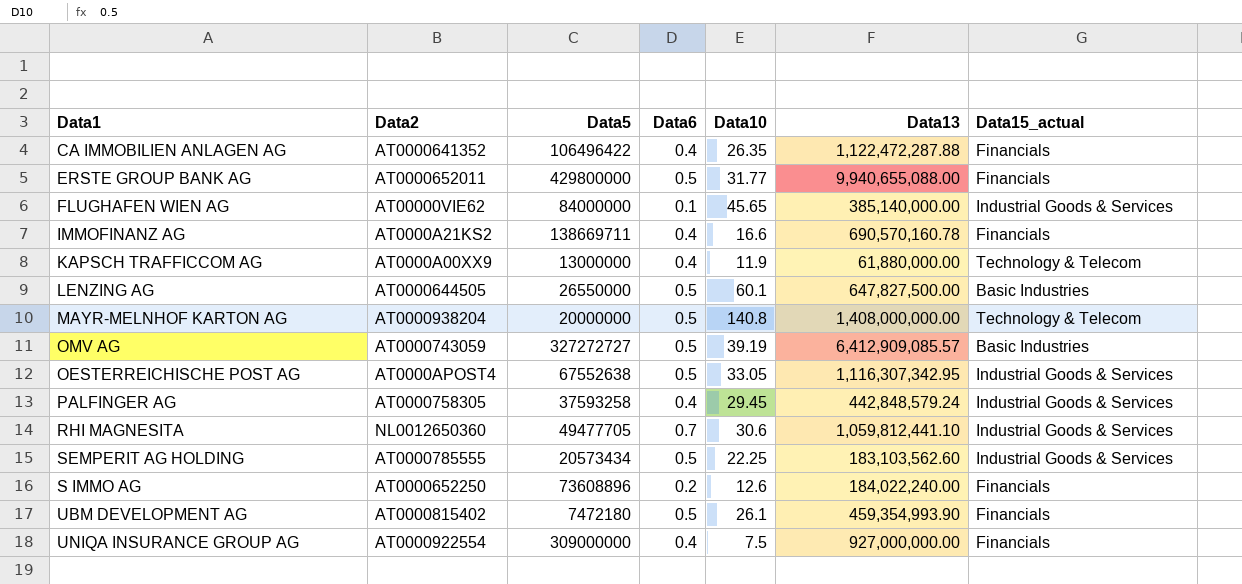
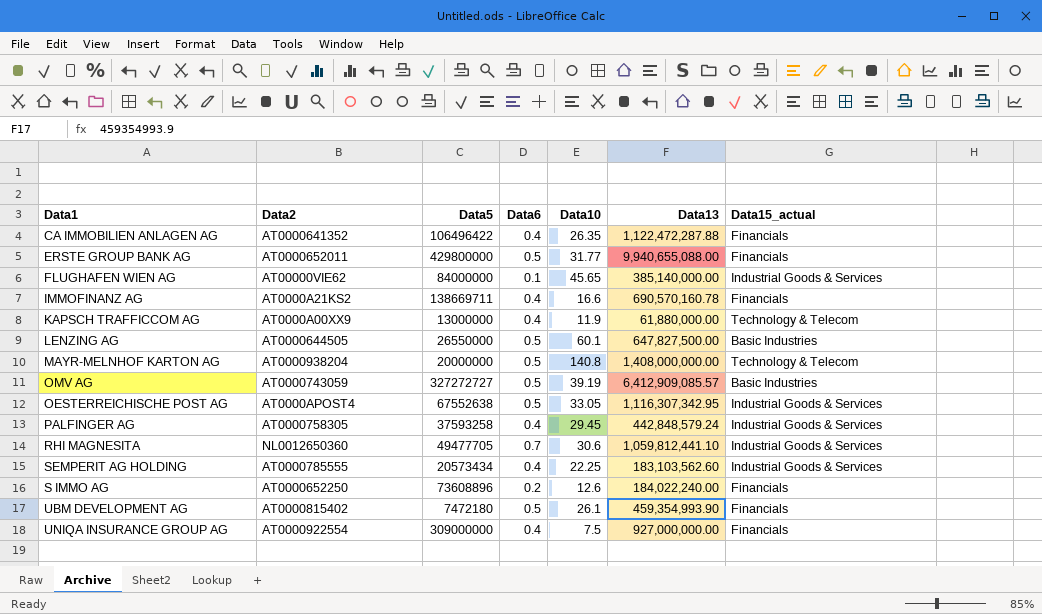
SEMPERIT AG HOLDING | Data6: 0.5 -> 0.4

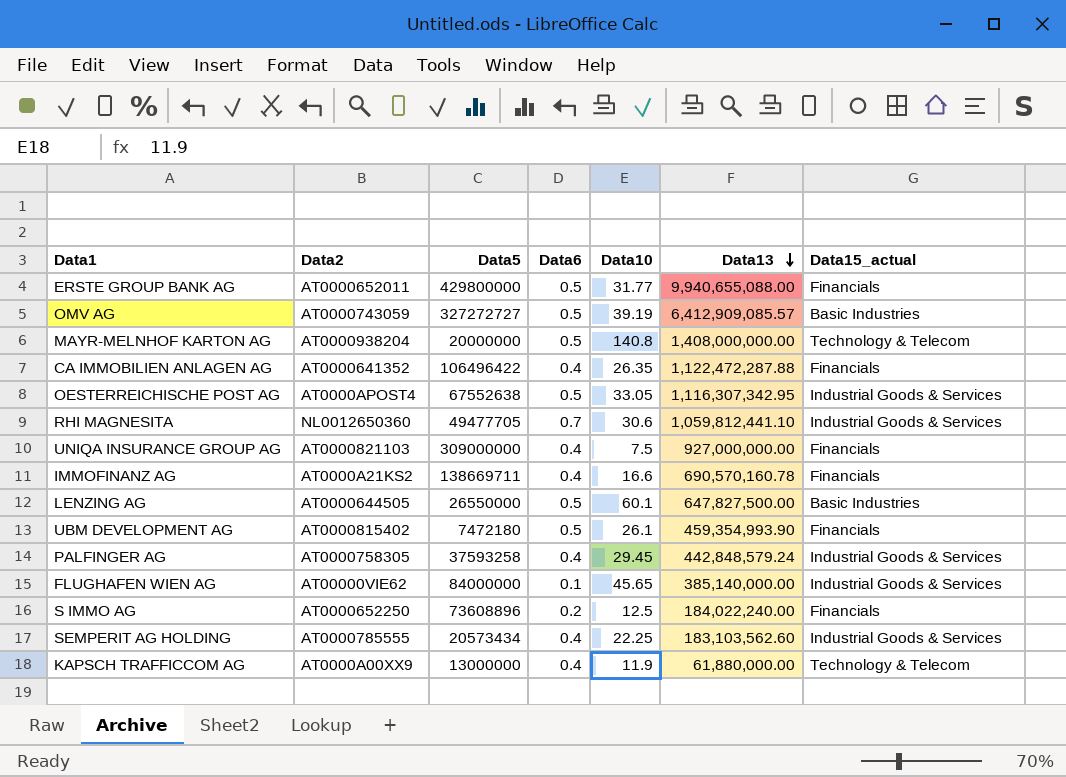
row order: none -> Data13 descending
UNIQA INSURANCE GROUP AG | Data2: AT0000922554 -> AT0000821103
S IMMO AG | Data10: 12.6 -> 12.5

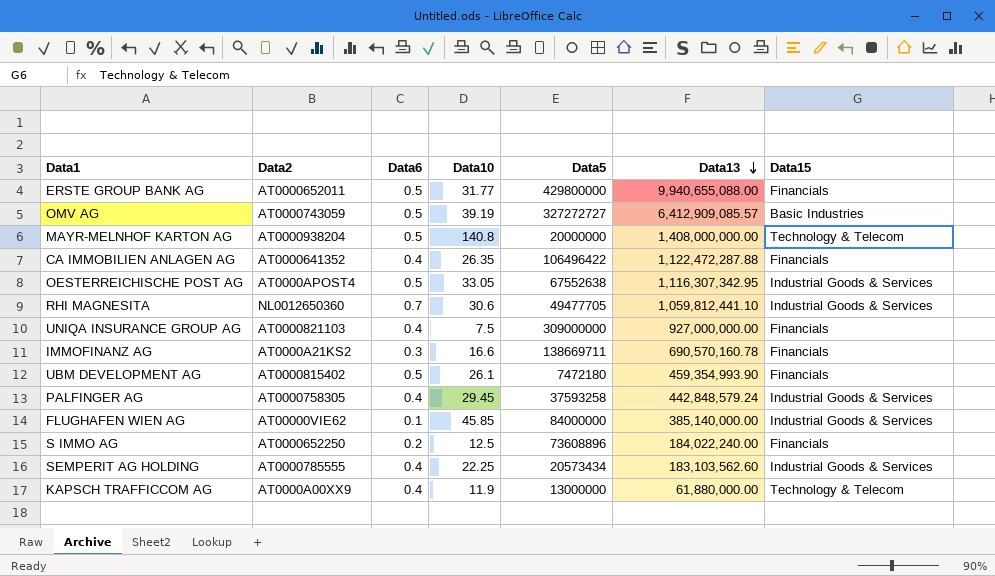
column Data5 | position: 3 -> 5
column name: Data15_actual -> Data15
row LENZING AG: AT0000644505 | 26550000 | 0.5 | 60.1 | 647,827,500.00 | Basic Industries -> none
IMMOFINANZ AG | Data6: 0.4 -> 0.3
FLUGHAFEN WIEN AG | Data10: 45.65 -> 45.85

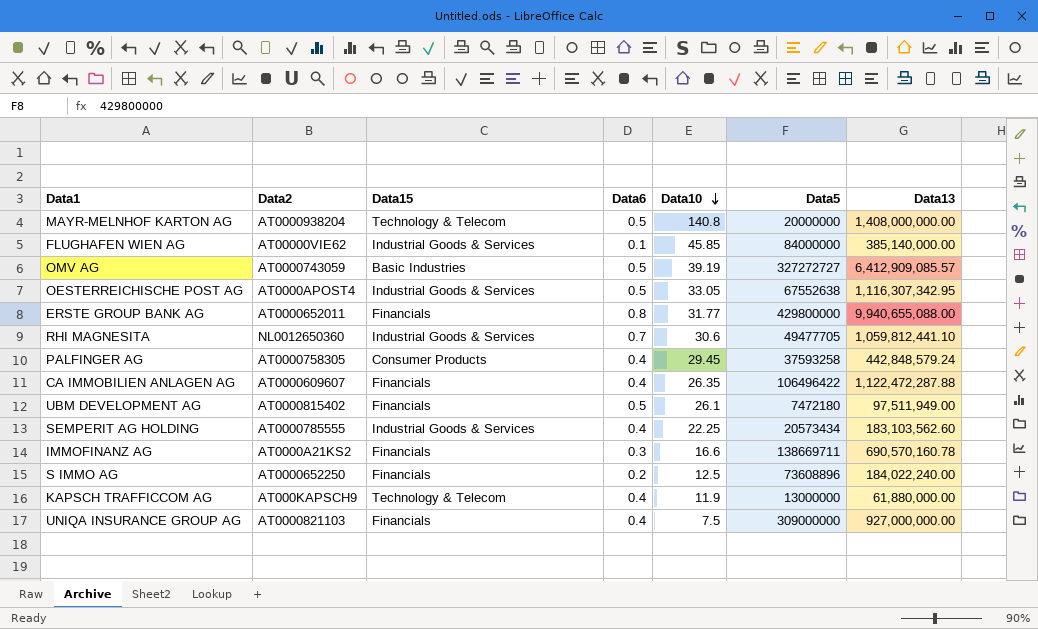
row order: Data13 descending -> Data10 descending
column Data15 | position: 7 -> 3
ERSTE GROUP BANK AG | Data6: 0.5 -> 0.8
PALFINGER AG | Data15: Industrial Goods & Services -> Consumer Products
CA IMMOBILIEN ANLAGEN AG | Data2: AT0000641352 -> AT0000609607
UBM DEVELOPMENT AG | Data13: 459,354,993.90 -> 97,511,949.00
KAPSCH TRAFFICCOM AG | Data2: AT0000A00XX9 -> AT000KAPSCH9

